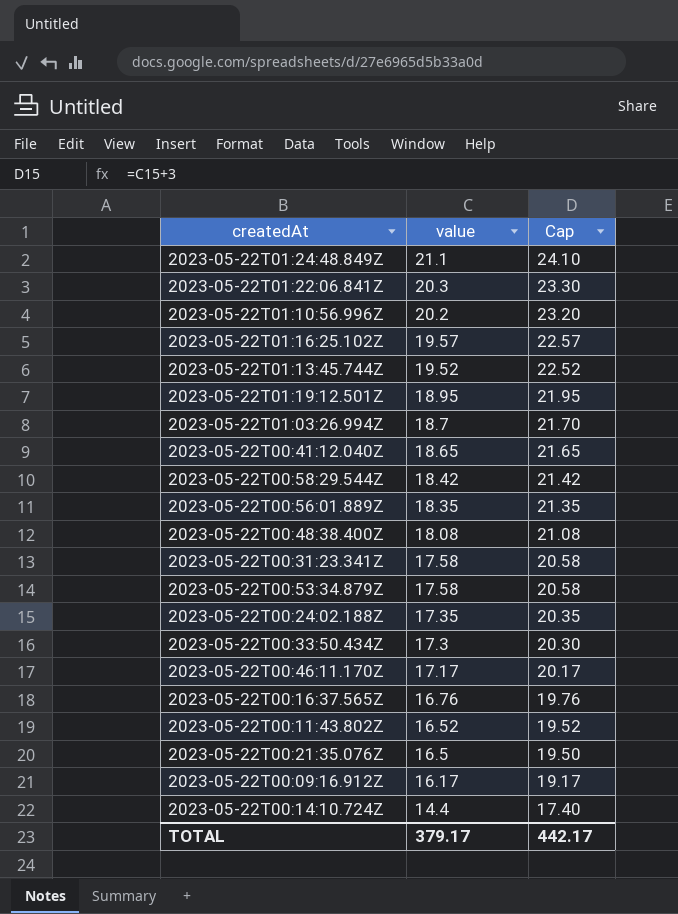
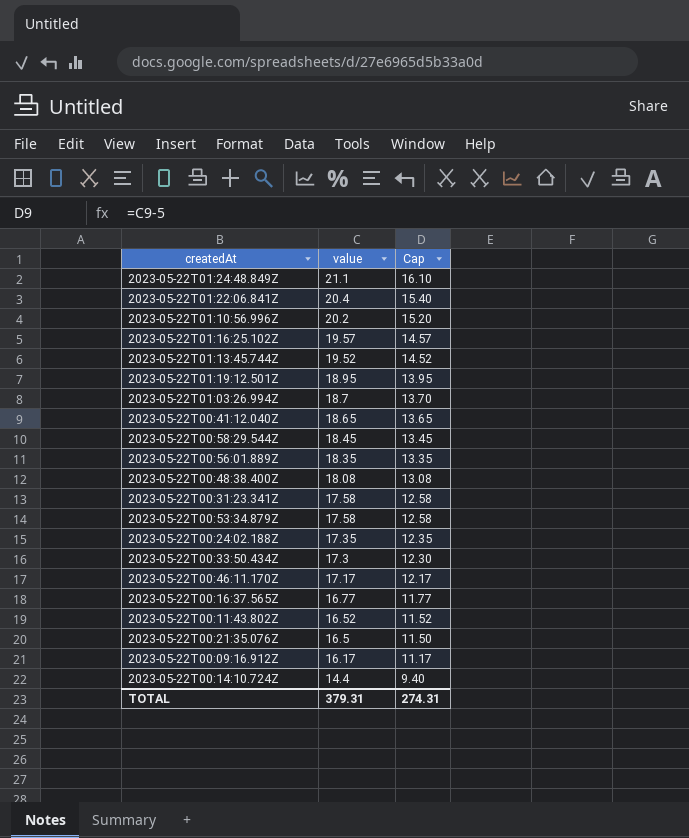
column Cap | formula: [value] + 3 -> [value] - 5
2023-05-22T01:22:06.841Z | value: 20.3 -> 20.4
2023-05-22T00:58:29.544Z | value: 18.42 -> 18.45
2023-05-22T00:16:37.565Z | value: 16.76 -> 16.77
TOTAL | value: 379.17 -> 379.31
TOTAL | Cap: 442.17 -> 274.31

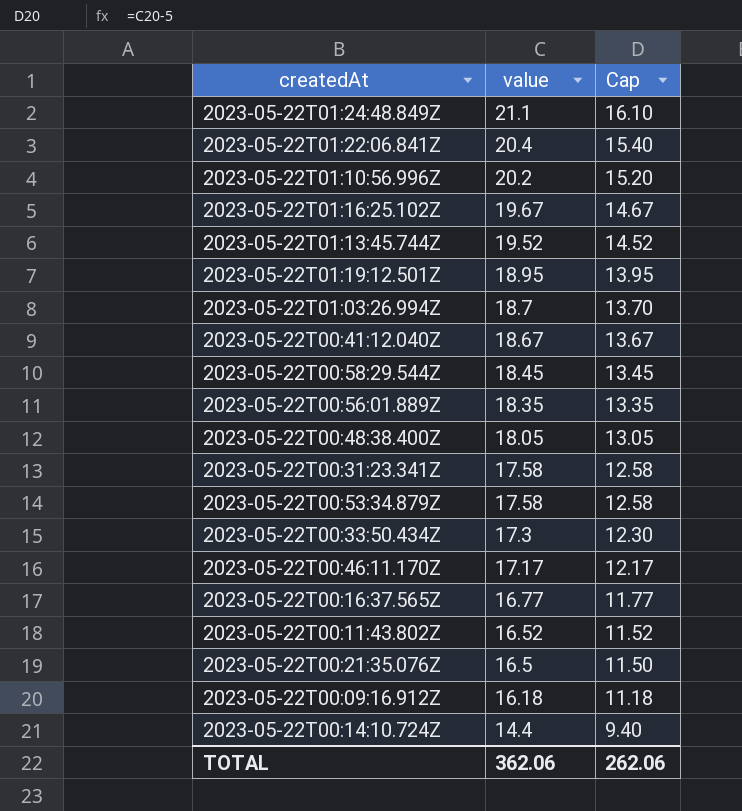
row 2023-05-22T00:24:02.188Z: 17.35 | 12.35 -> none
2023-05-22T01:16:25.102Z | value: 19.57 -> 19.67
2023-05-22T01:16:25.102Z | Cap: 14.57 -> 14.67
2023-05-22T00:41:12.040Z | value: 18.65 -> 18.67
2023-05-22T00:41:12.040Z | Cap: 13.65 -> 13.67
2023-05-22T00:48:38.400Z | value: 18.08 -> 18.05
2023-05-22T00:48:38.400Z | Cap: 13.08 -> 13.05
2023-05-22T00:09:16.912Z | value: 16.17 -> 16.18
2023-05-22T00:09:16.912Z | Cap: 11.17 -> 11.18
TOTAL | value: 379.31 -> 362.06
TOTAL | Cap: 274.31 -> 262.06

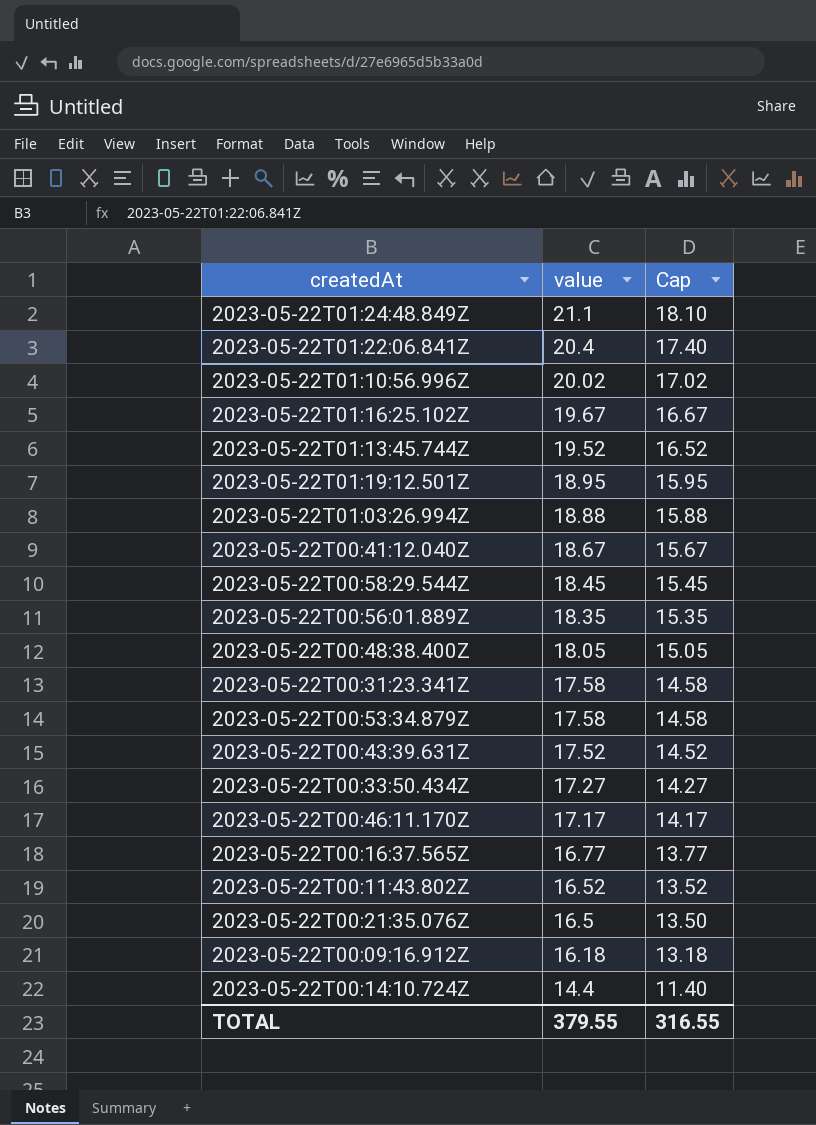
column Cap | formula: [value] - 5 -> [value] - 3
2023-05-22T01:10:56.996Z | value: 20.2 -> 20.02
2023-05-22T01:03:26.994Z | value: 18.7 -> 18.88
row 2023-05-22T00:43:39.631Z: none -> 17.52 | 14.52
2023-05-22T00:33:50.434Z | value: 17.3 -> 17.27
TOTAL | value: 362.06 -> 379.55
TOTAL | Cap: 262.06 -> 316.55

